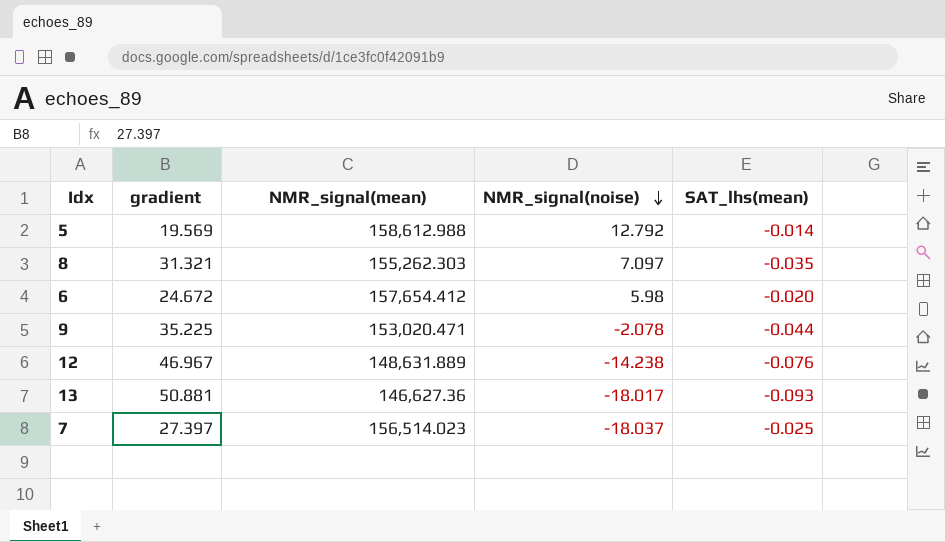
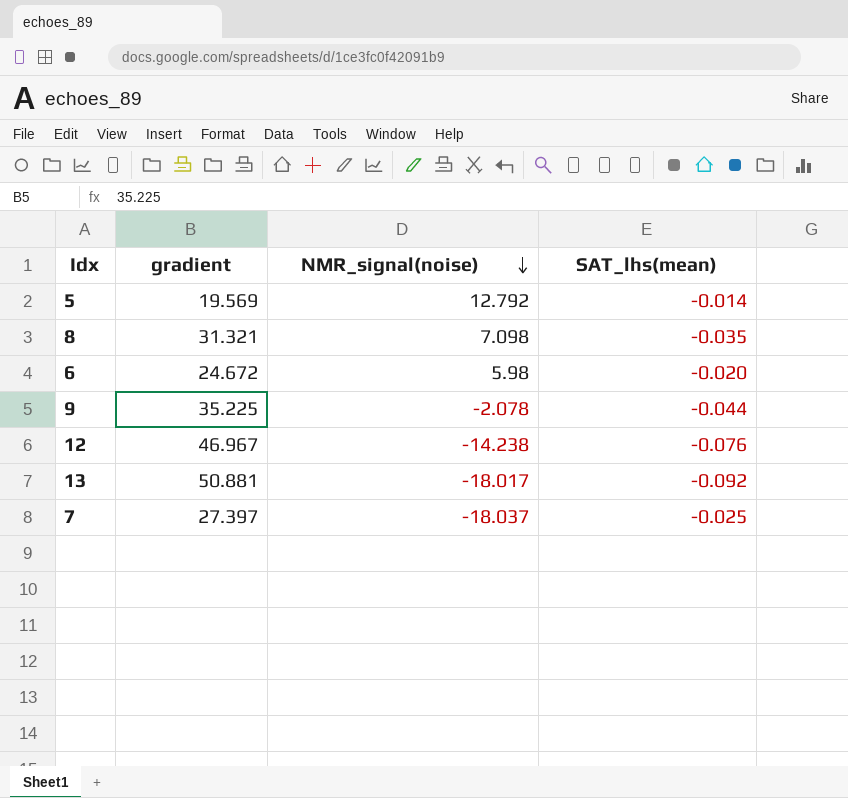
column NMR_signal(mean) | position: 3 -> none
8 | NMR_signal(noise): 7.097 -> 7.098
13 | SAT_lhs(mean): -0.093 -> -0.092

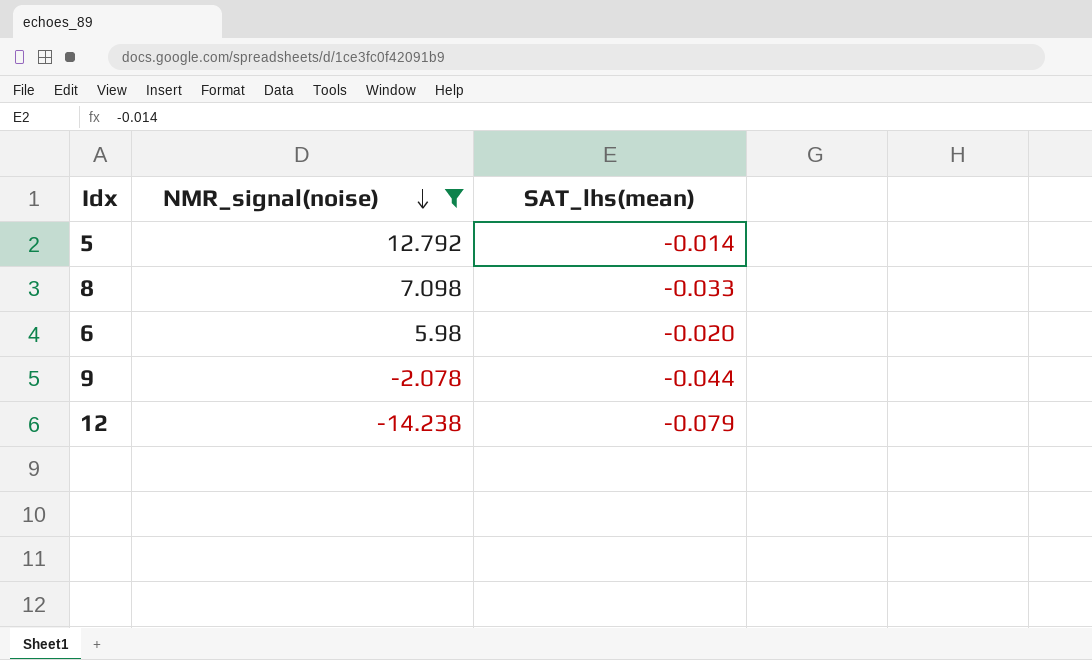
filter: none -> NMR_signal(noise) >= -14.238
column gradient | position: 2 -> none
8 | SAT_lhs(mean): -0.035 -> -0.033
12 | SAT_lhs(mean): -0.076 -> -0.079

